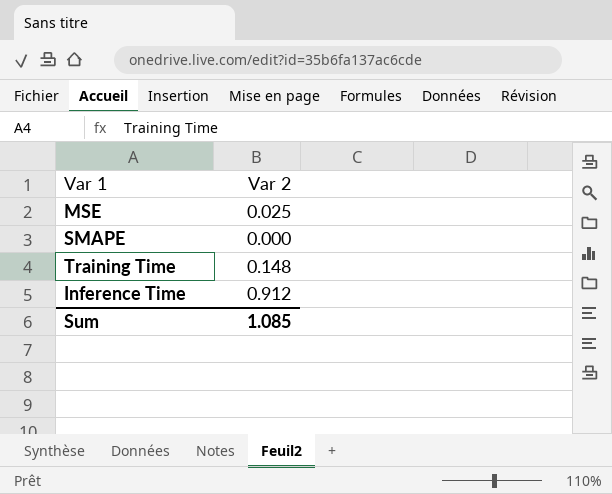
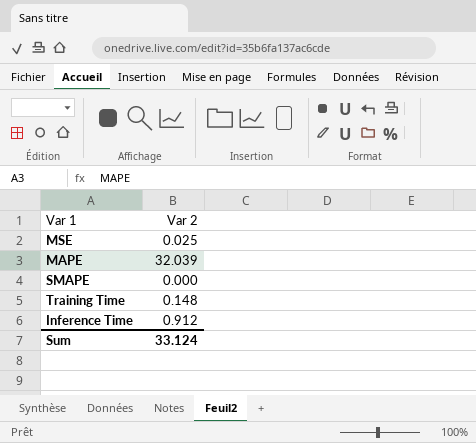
row MAPE: none -> 32.039
Sum | Var 2: 1.085 -> 33.124

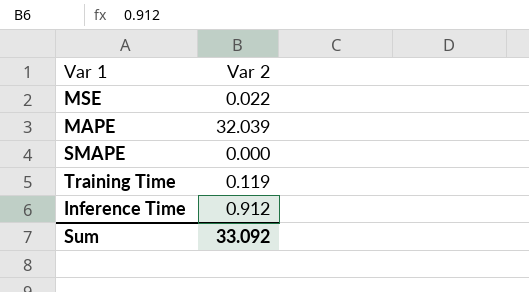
MSE | Var 2: 0.025 -> 0.022
Training Time | Var 2: 0.148 -> 0.119
Sum | Var 2: 33.124 -> 33.092

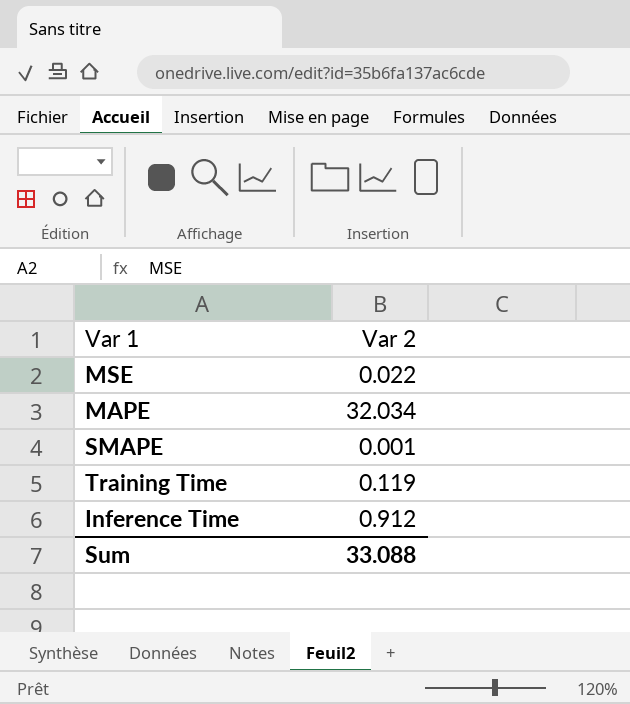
MAPE | Var 2: 32.039 -> 32.034
SMAPE | Var 2: 0.000 -> 0.001
Sum | Var 2: 33.092 -> 33.088

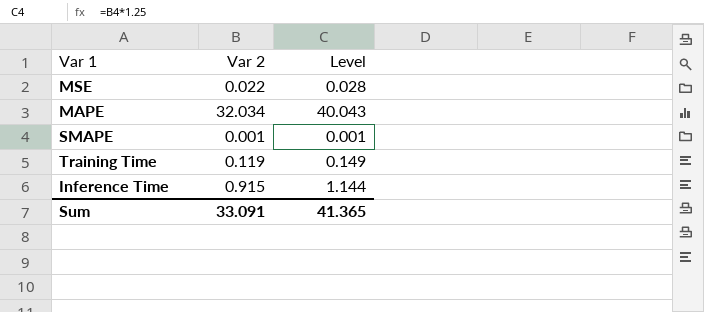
column Level | formula: none -> [Var 2] * 1.25
Inference Time | Var 2: 0.912 -> 0.915
Sum | Var 2: 33.088 -> 33.091

